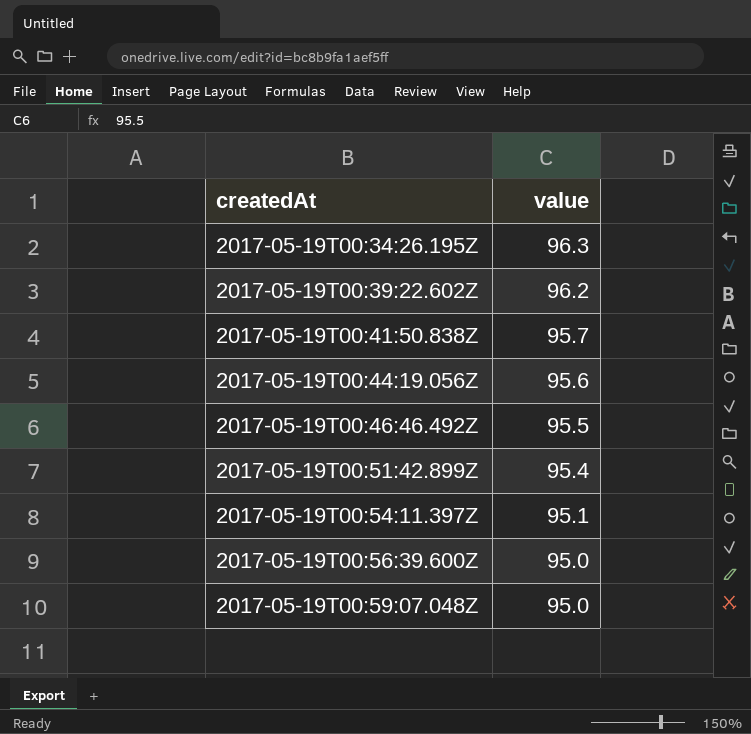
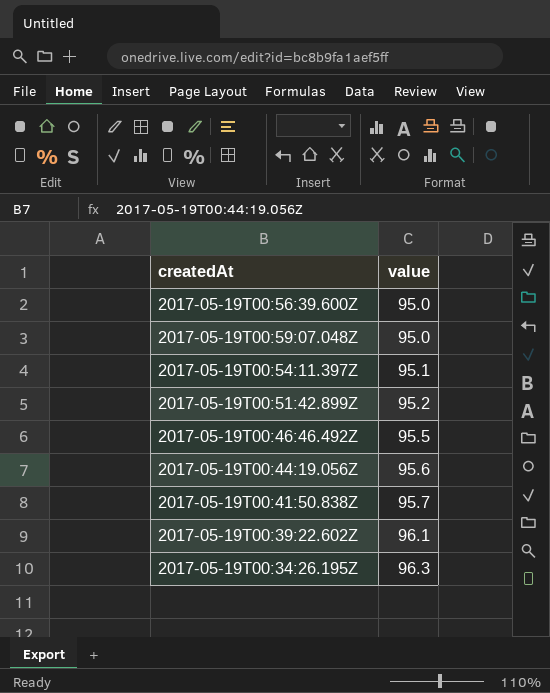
row order: createdAt ascending -> value ascending
2017-05-19T00:51:42.899Z | value: 95.4 -> 95.2
2017-05-19T00:39:22.602Z | value: 96.2 -> 96.1

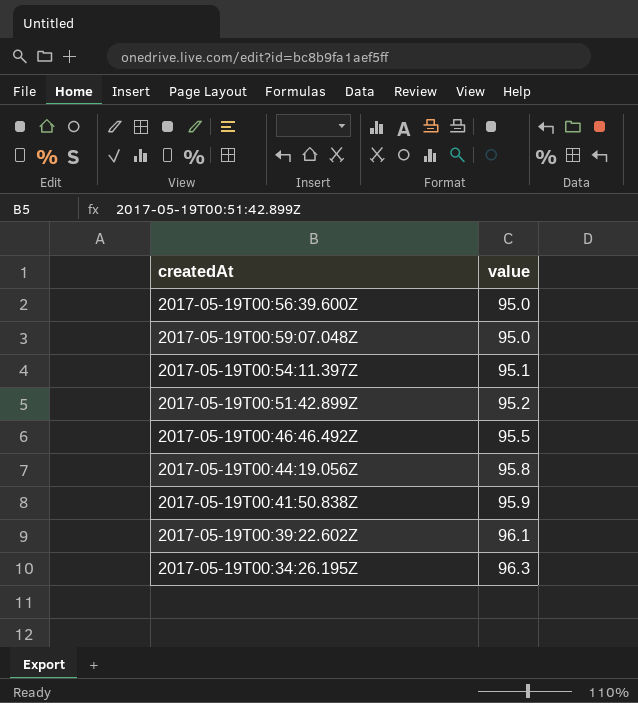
2017-05-19T00:44:19.056Z | value: 95.6 -> 95.8
2017-05-19T00:41:50.838Z | value: 95.7 -> 95.9

